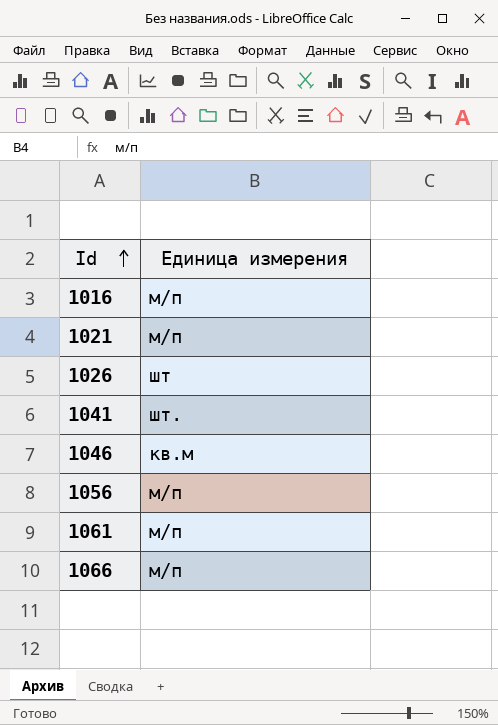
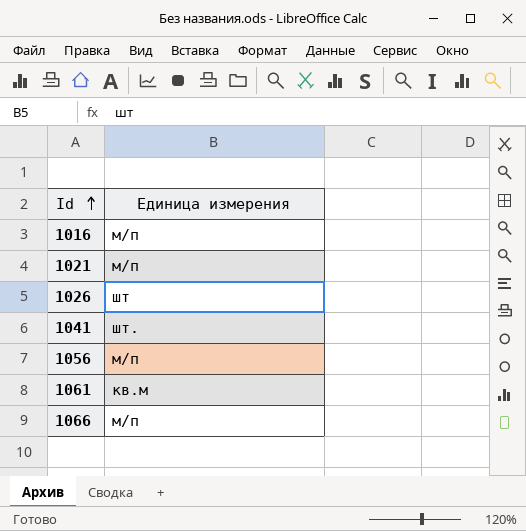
row 1046: кв.м -> none
1061 | Единица измерения: м/п -> кв.м

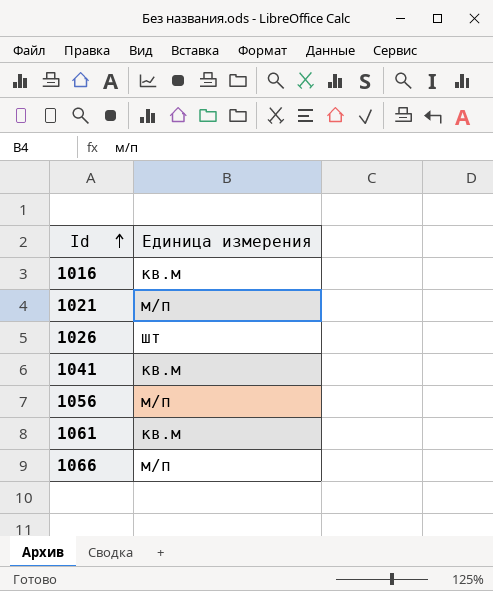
1016 | Единица измерения: м/п -> кв.м
1041 | Единица измерения: шт. -> кв.м

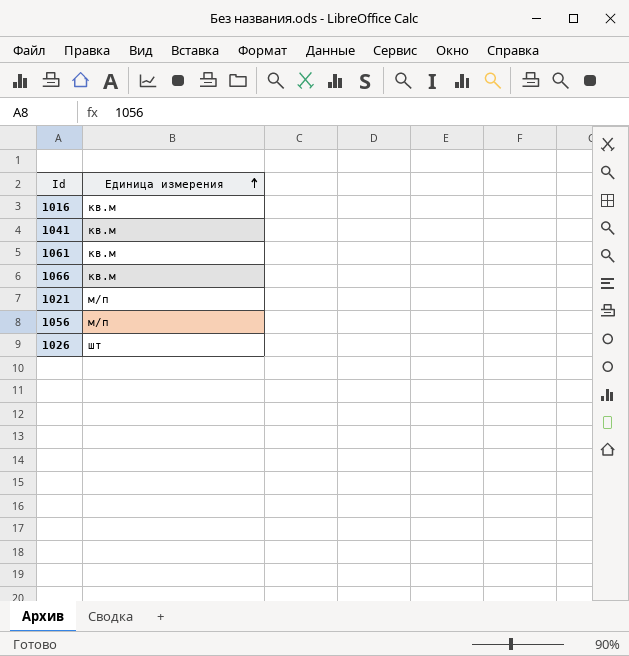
row order: Id ascending -> Единица измерения ascending
1066 | Единица измерения: м/п -> кв.м

